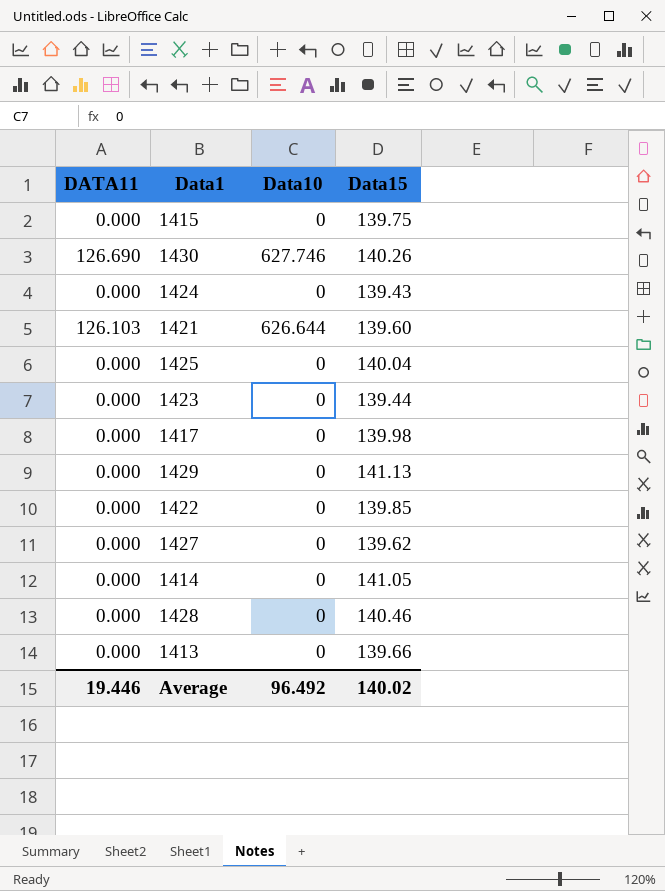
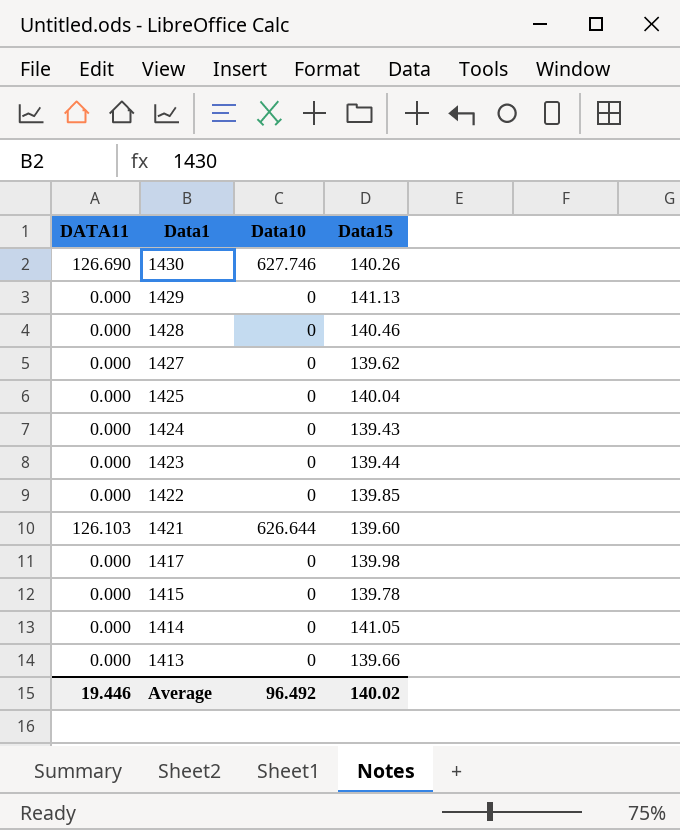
row order: none -> Data1 descending
1415 | Data15: 139.75 -> 139.78

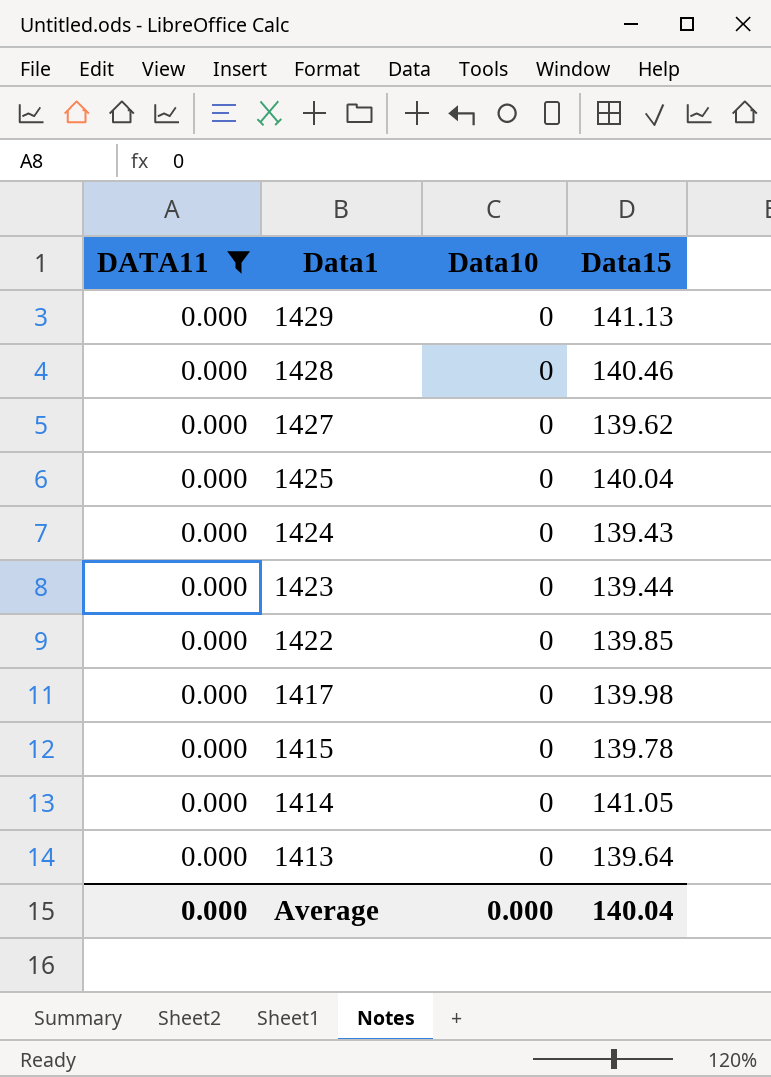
filter: none -> DATA11 = 0.000
1413 | Data15: 139.66 -> 139.64
Average | DATA11: 19.446 -> 0.000
Average | Data10: 96.492 -> 0.000
Average | Data15: 140.02 -> 140.04

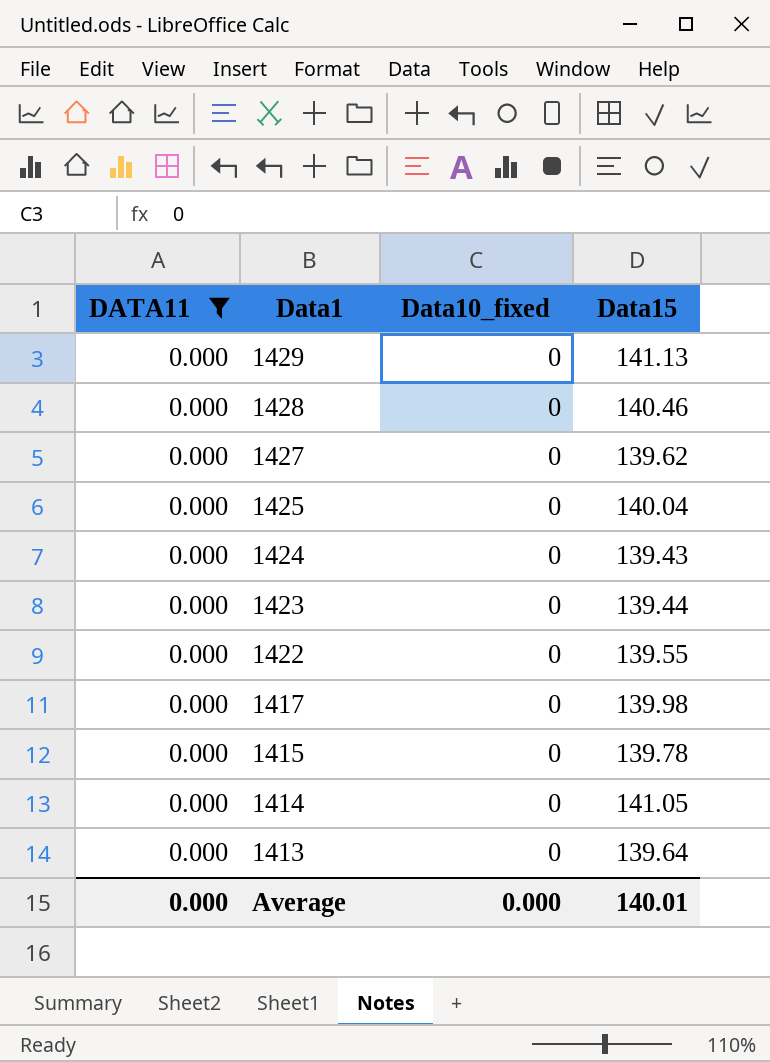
column name: Data10 -> Data10_fixed
1422 | Data15: 139.85 -> 139.55
Average | Data15: 140.04 -> 140.01

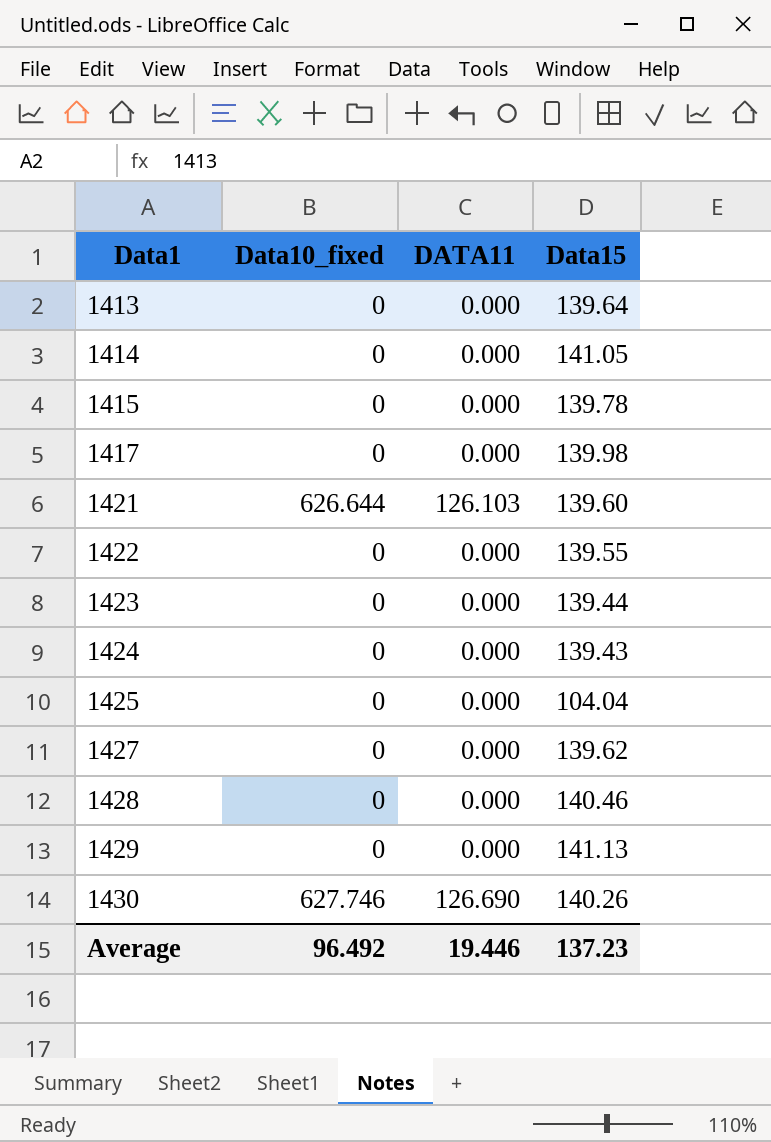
filter: DATA11 = 0.000 -> none
row order: Data1 descending -> Data1 ascending
column DATA11 | position: 1 -> 3
1425 | Data15: 140.04 -> 104.04
Average | Data10_fixed: 0.000 -> 96.492
Average | DATA11: 0.000 -> 19.446
Average | Data15: 140.01 -> 137.23

